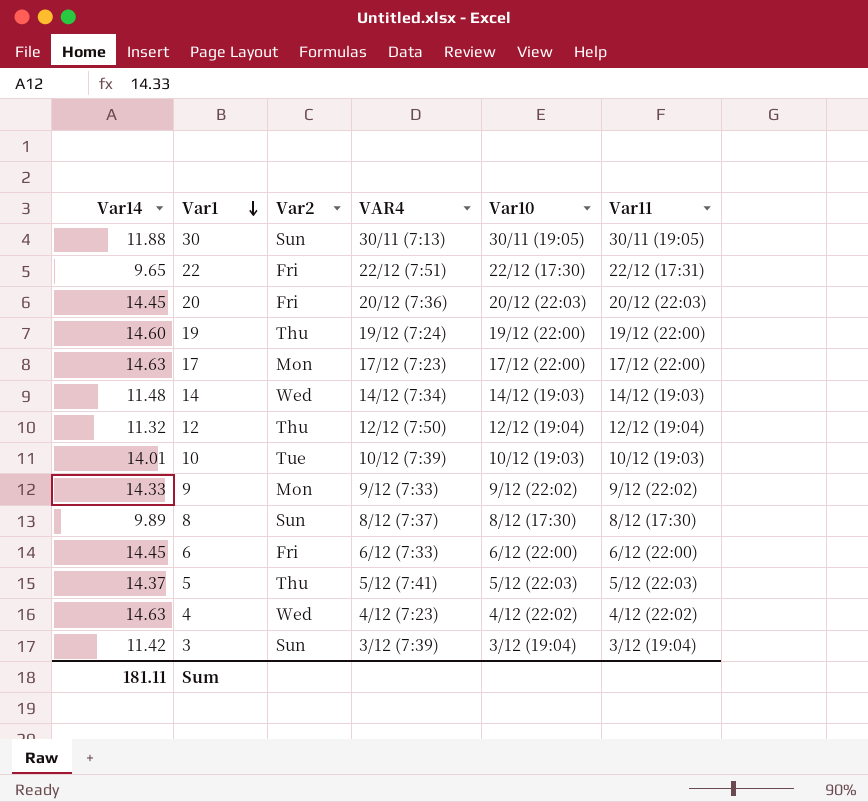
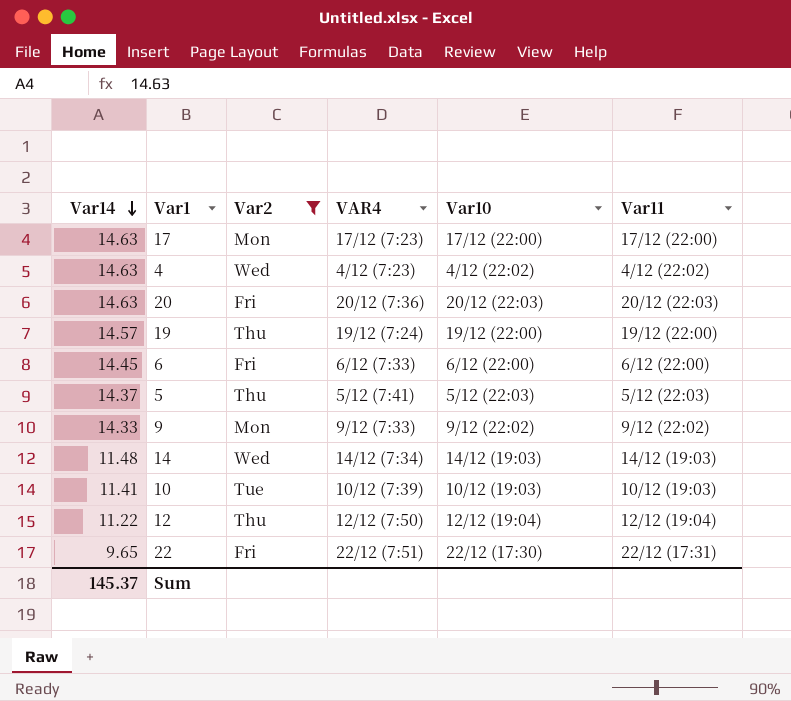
filter: none -> Var2 != Sun
row order: Var1 descending -> Var14 descending
20 | Var14: 14.45 -> 14.63
19 | Var14: 14.60 -> 14.57
10 | Var14: 14.01 -> 11.41
12 | Var14: 11.32 -> 11.22
Sum | Var14: 181.11 -> 145.37

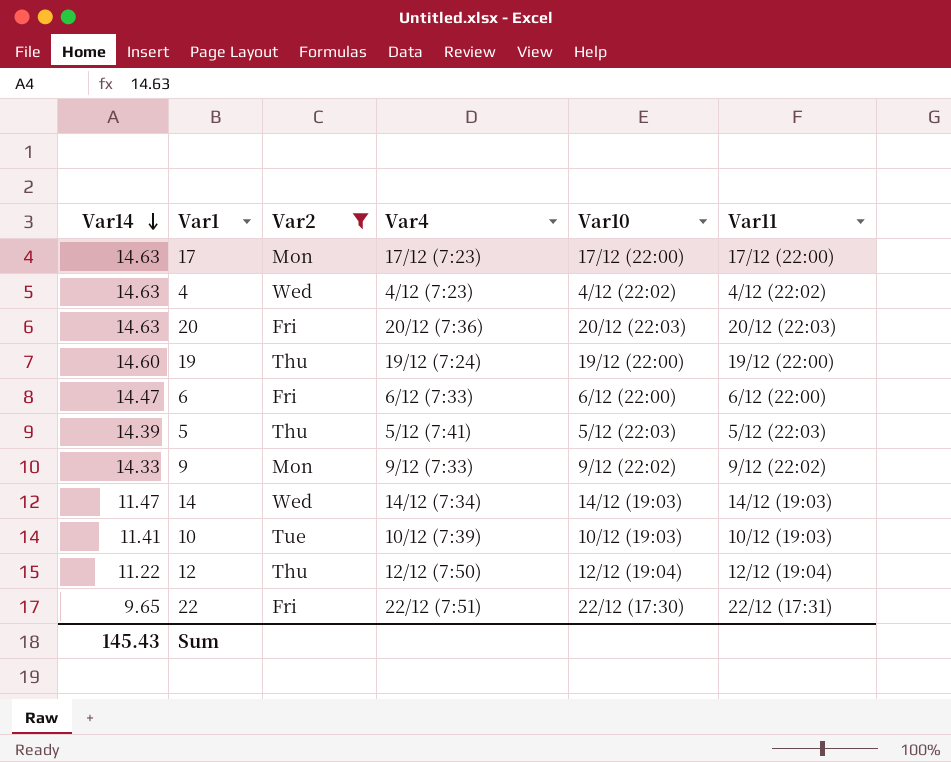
column name: VAR4 -> Var4
19 | Var14: 14.57 -> 14.60
6 | Var14: 14.45 -> 14.47
5 | Var14: 14.37 -> 14.39
14 | Var14: 11.48 -> 11.47
Sum | Var14: 145.37 -> 145.43

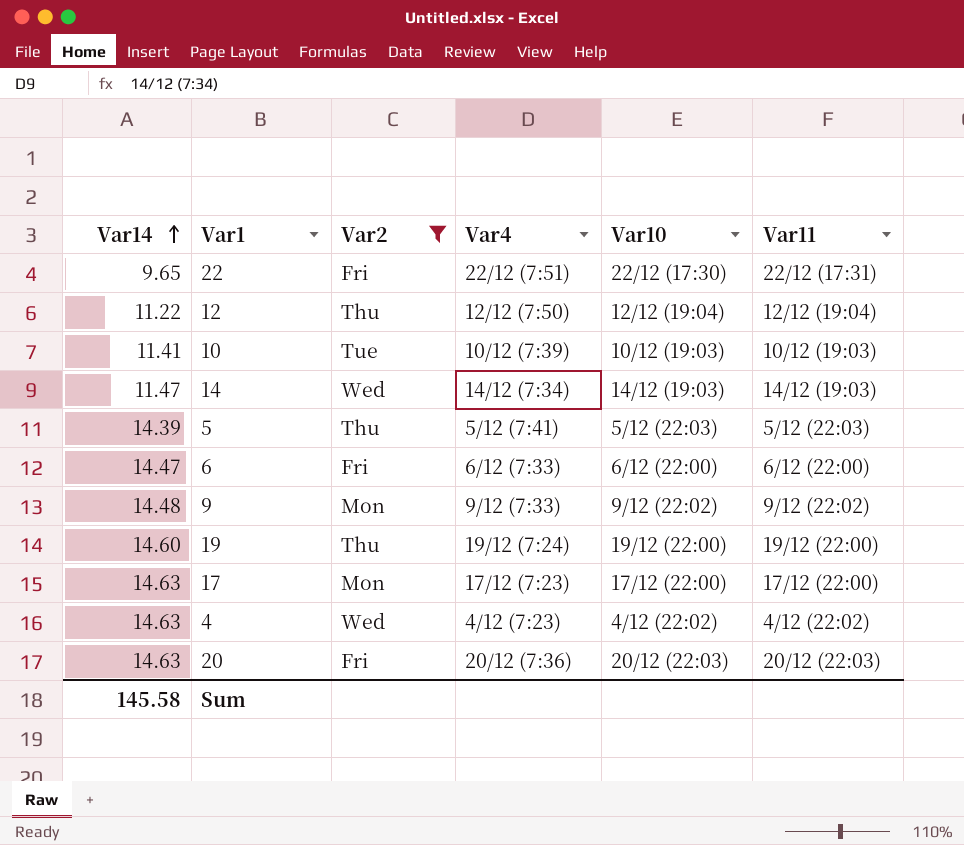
row order: Var14 descending -> Var14 ascending
9 | Var14: 14.33 -> 14.48
Sum | Var14: 145.43 -> 145.58

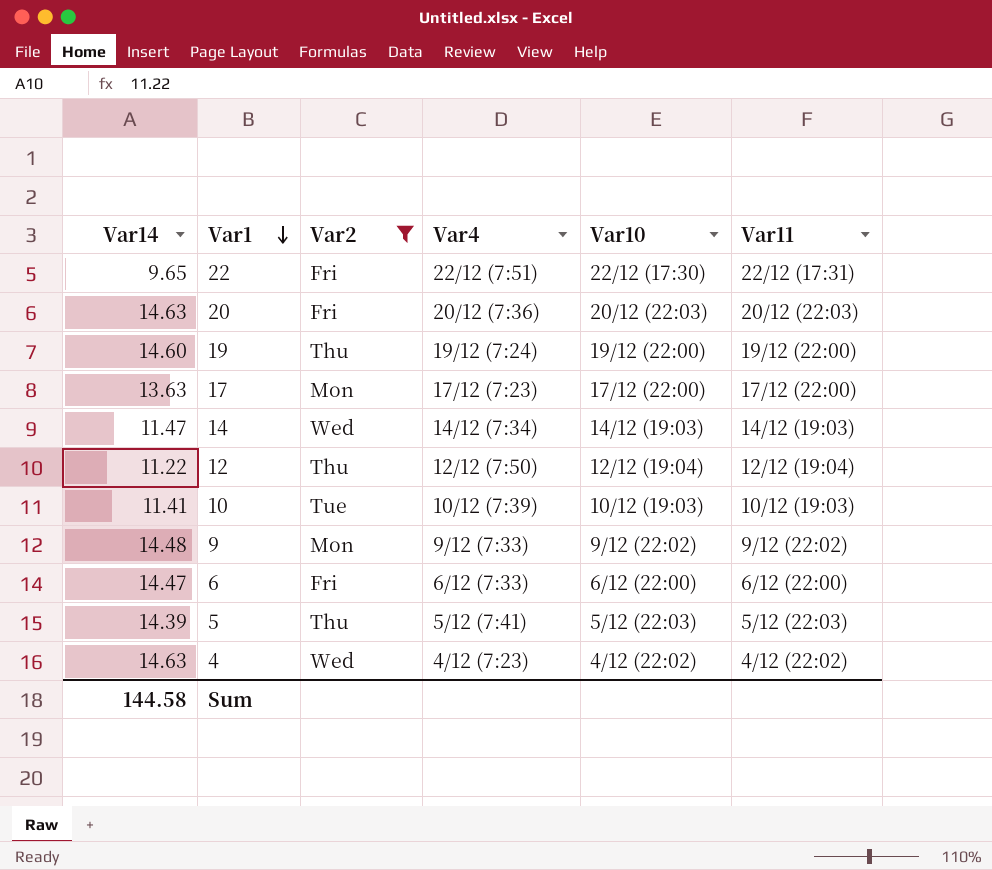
row order: Var14 ascending -> Var1 descending
17 | Var14: 14.63 -> 13.63
Sum | Var14: 145.58 -> 144.58

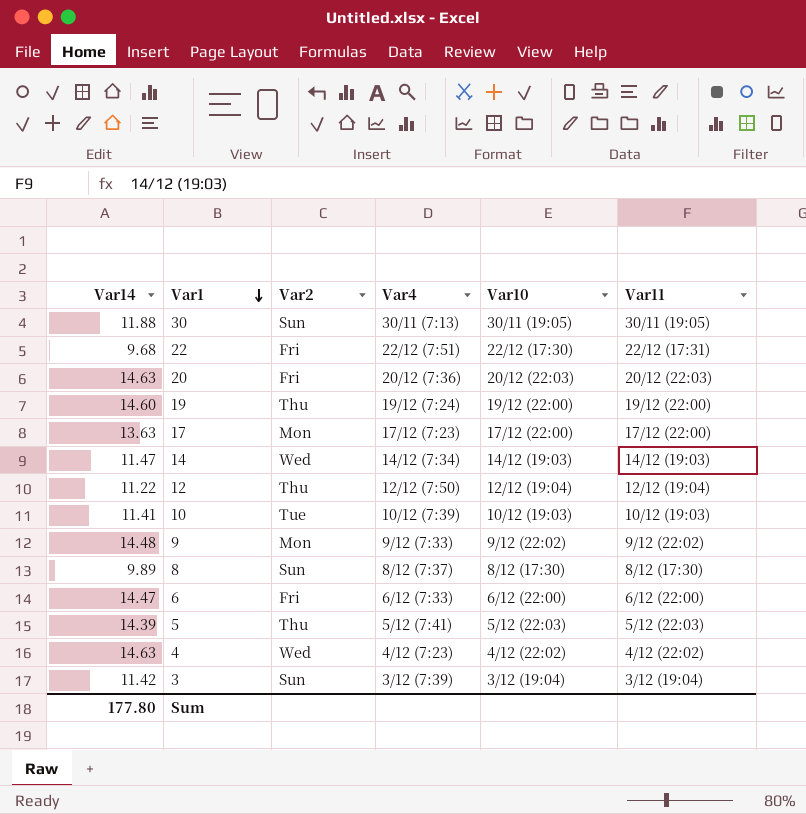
filter: Var2 != Sun -> none
22 | Var14: 9.65 -> 9.68
Sum | Var14: 144.58 -> 177.80

